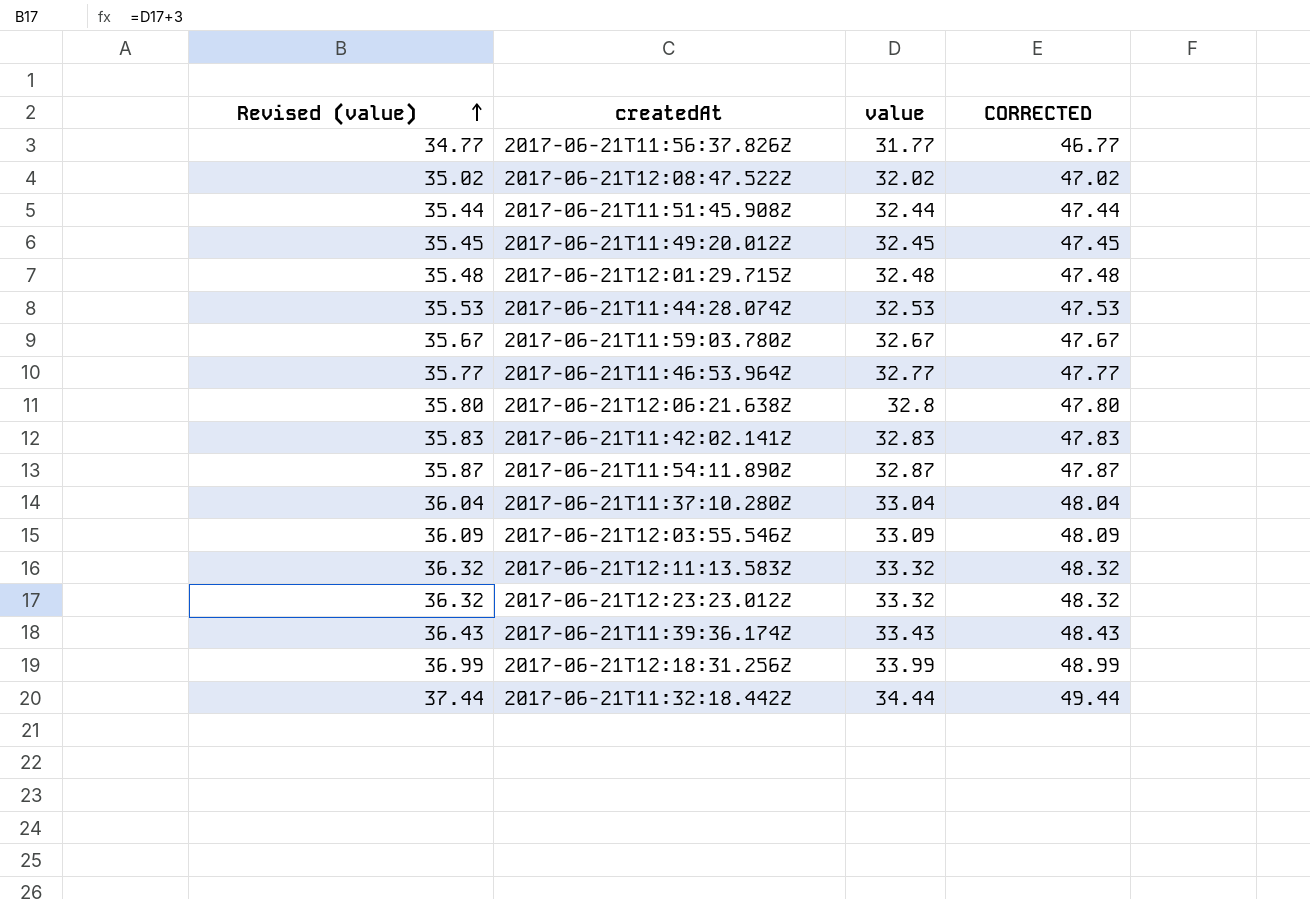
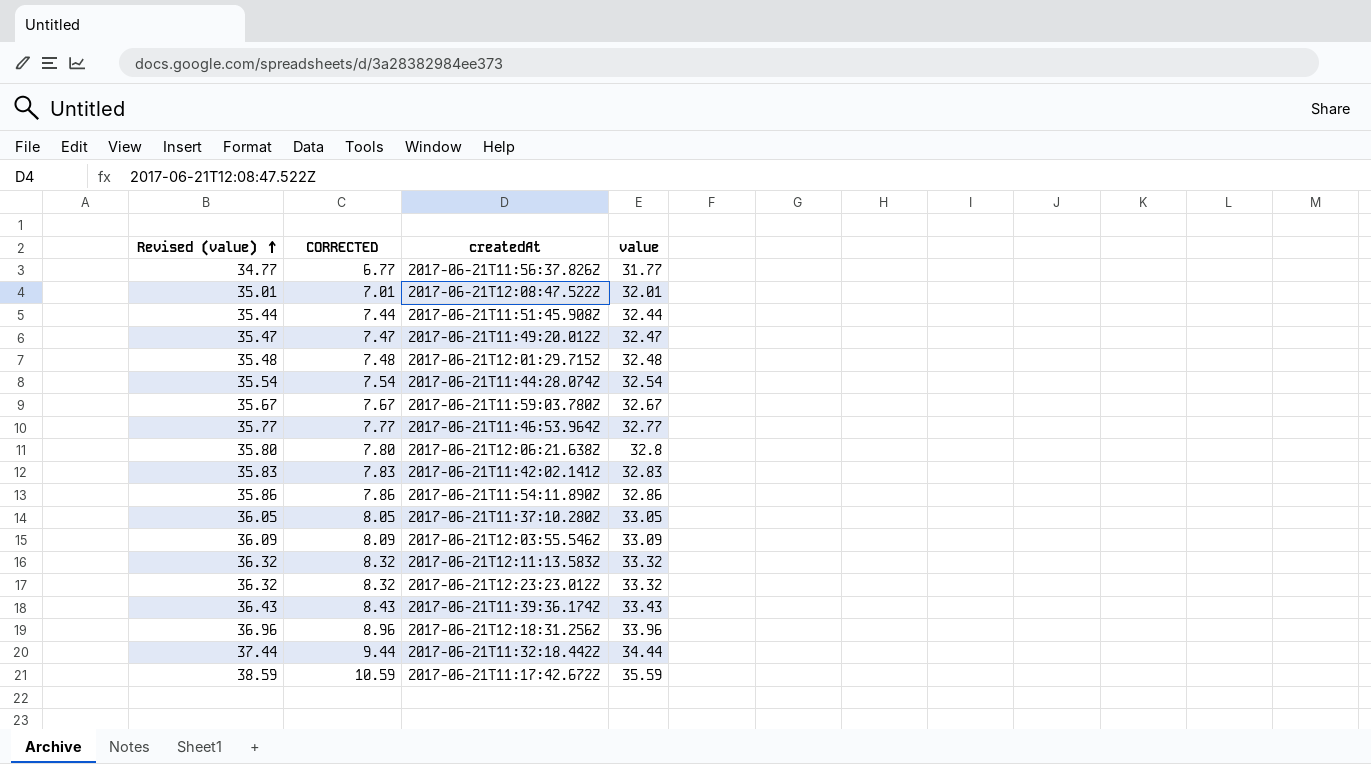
column CORRECTED | formula: [value] + 15 -> [value] - 25
column CORRECTED | position: 4 -> 2
2017-06-21T12:08:47.522Z | Revised (value): 35.02 -> 35.01
2017-06-21T12:08:47.522Z | value: 32.02 -> 32.01
2017-06-21T11:49:20.012Z | Revised (value): 35.45 -> 35.47
2017-06-21T11:49:20.012Z | value: 32.45 -> 32.47
2017-06-21T11:44:28.074Z | Revised (value): 35.53 -> 35.54
2017-06-21T11:44:28.074Z | value: 32.53 -> 32.54
2017-06-21T11:54:11.890Z | Revised (value): 35.87 -> 35.86
2017-06-21T11:54:11.890Z | value: 32.87 -> 32.86
2017-06-21T11:37:10.280Z | Revised (value): 36.04 -> 36.05
2017-06-21T11:37:10.280Z | value: 33.04 -> 33.05
2017-06-21T12:18:31.256Z | Revised (value): 36.99 -> 36.96
2017-06-21T12:18:31.256Z | value: 33.99 -> 33.96
row 2017-06-21T11:17:42.672Z: none -> 38.59 | 10.59 | 35.59

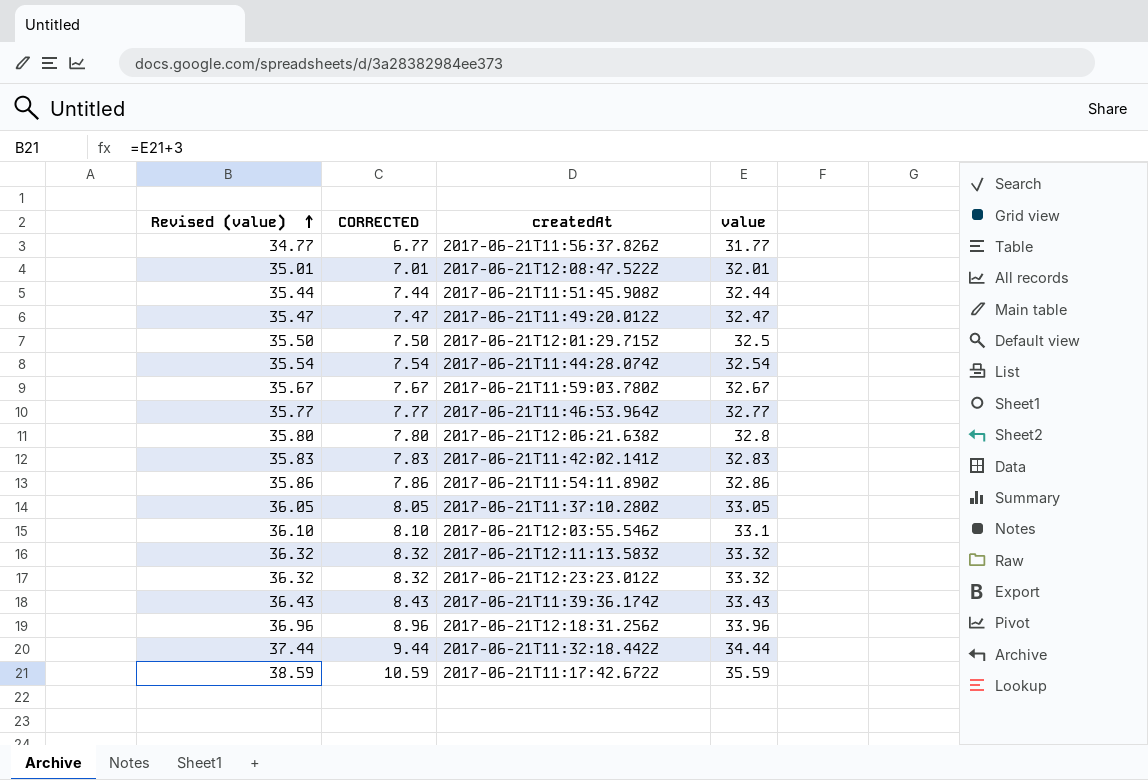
2017-06-21T12:01:29.715Z | Revised (value): 35.48 -> 35.50
2017-06-21T12:01:29.715Z | CORRECTED: 7.48 -> 7.50
2017-06-21T12:01:29.715Z | value: 32.48 -> 32.5
2017-06-21T12:03:55.546Z | Revised (value): 36.09 -> 36.10
2017-06-21T12:03:55.546Z | CORRECTED: 8.09 -> 8.10
2017-06-21T12:03:55.546Z | value: 33.09 -> 33.1

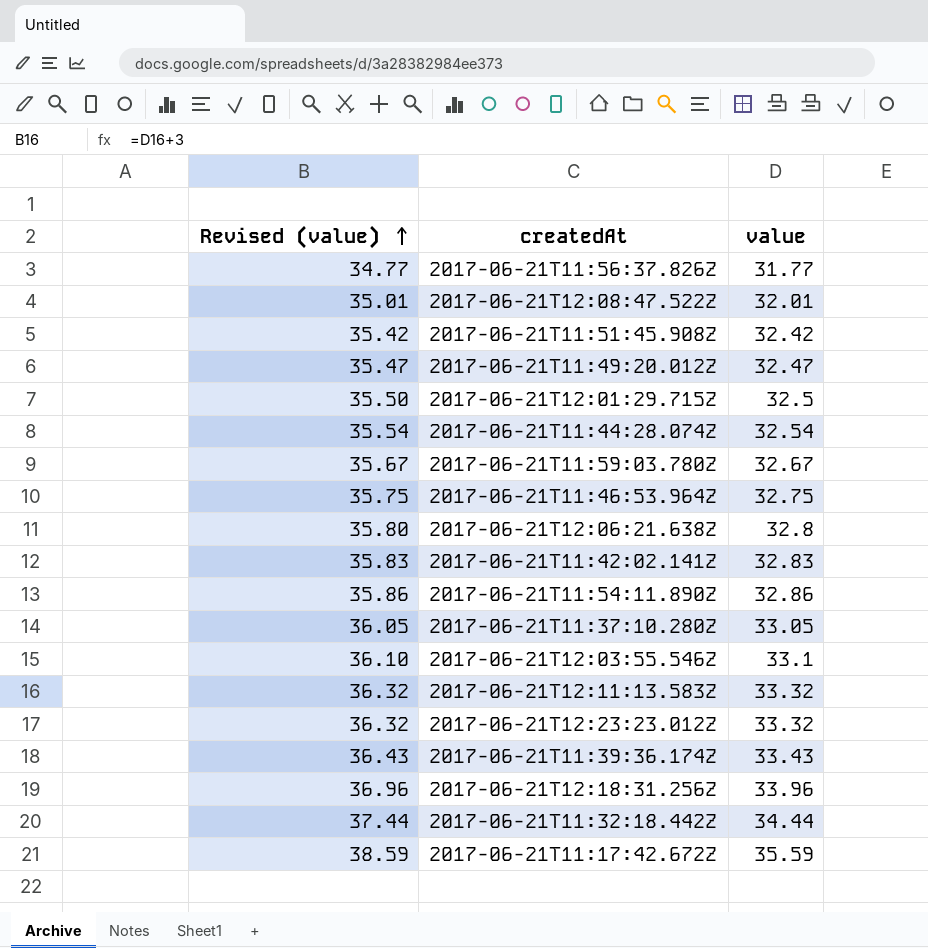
column CORRECTED | formula: [value] - 25 -> none
2017-06-21T11:51:45.908Z | Revised (value): 35.44 -> 35.42
2017-06-21T11:51:45.908Z | value: 32.44 -> 32.42
2017-06-21T11:46:53.964Z | Revised (value): 35.77 -> 35.75
2017-06-21T11:46:53.964Z | value: 32.77 -> 32.75

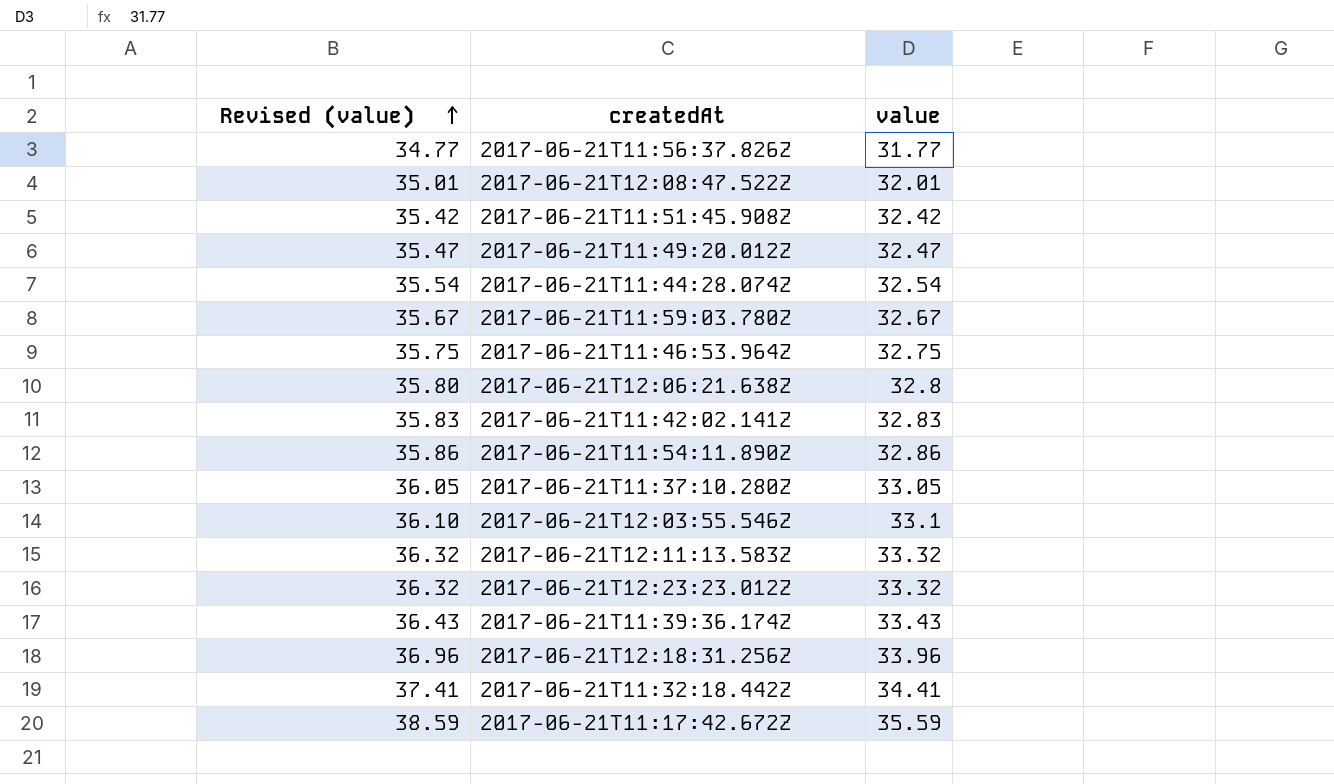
row 2017-06-21T12:01:29.715Z: 35.50 | 32.5 -> none
2017-06-21T11:32:18.442Z | Revised (value): 37.44 -> 37.41
2017-06-21T11:32:18.442Z | value: 34.44 -> 34.41

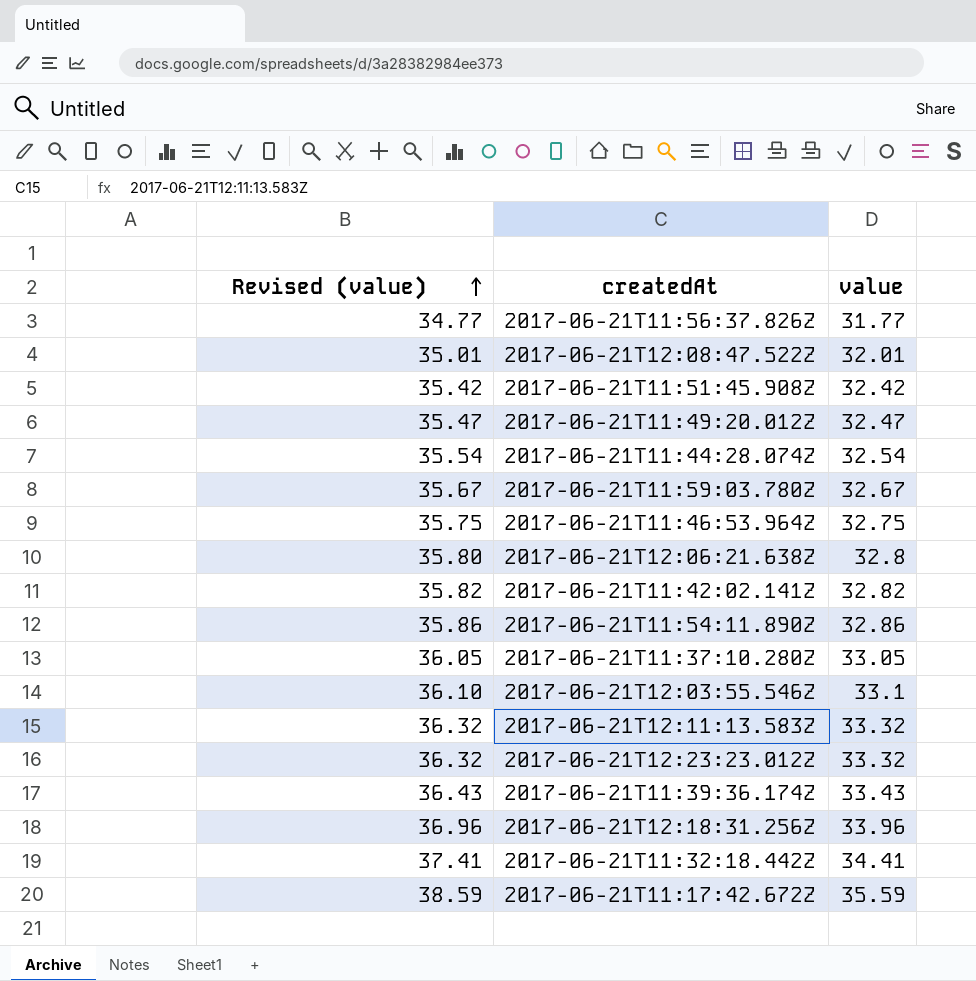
2017-06-21T11:42:02.141Z | Revised (value): 35.83 -> 35.82
2017-06-21T11:42:02.141Z | value: 32.83 -> 32.82

